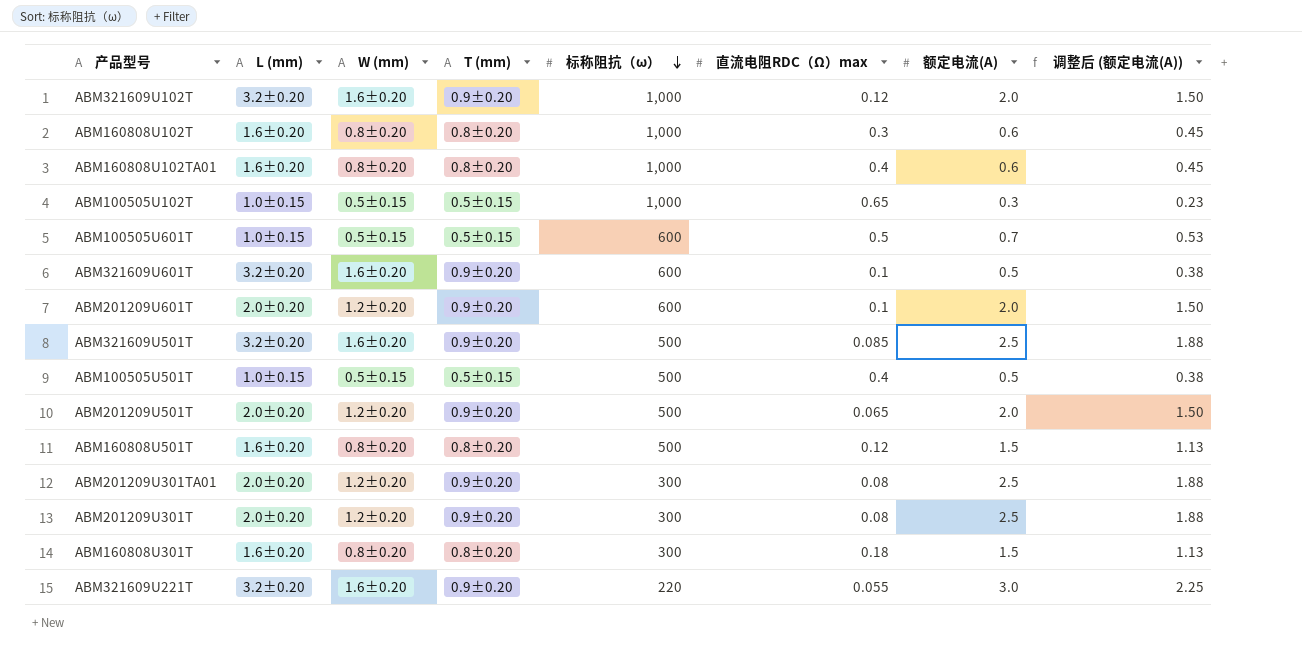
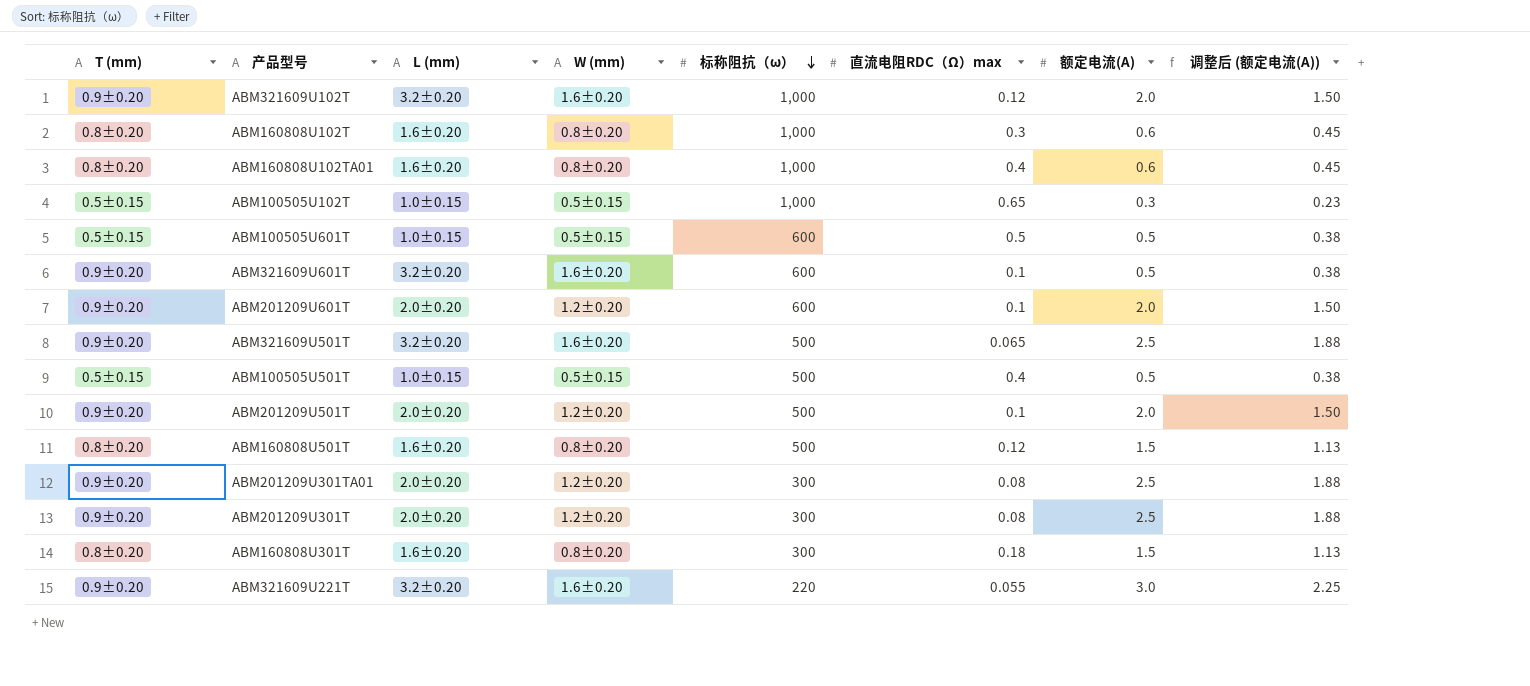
column T (mm) | position: 4 -> 1
ABM100505U601T | 额定电流(A): 0.7 -> 0.5
ABM100505U601T | 调整后 (额定电流(A)): 0.53 -> 0.38
ABM321609U501T | 直流电阻RDC（Ω）max: 0.085 -> 0.065
ABM201209U501T | 直流电阻RDC（Ω）max: 0.065 -> 0.1

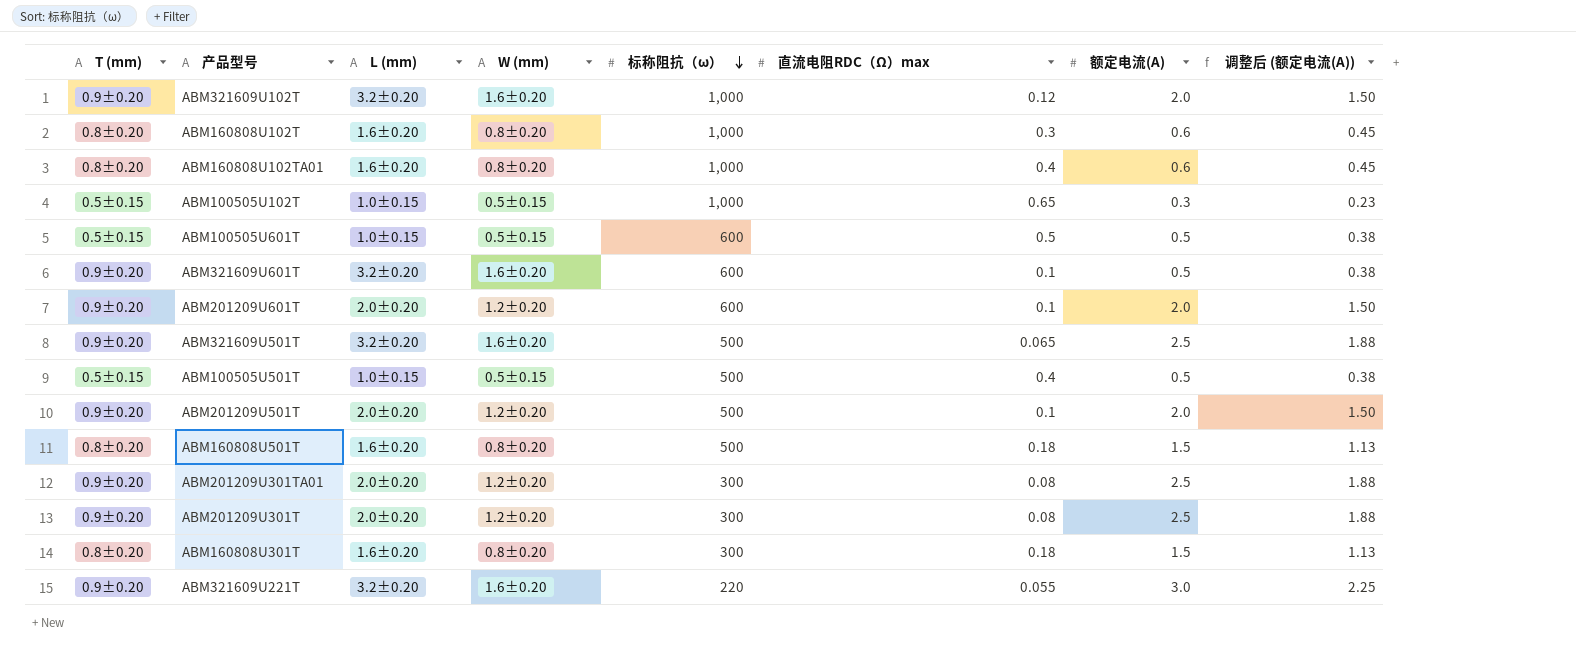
ABM160808U501T | 直流电阻RDC（Ω）max: 0.12 -> 0.18

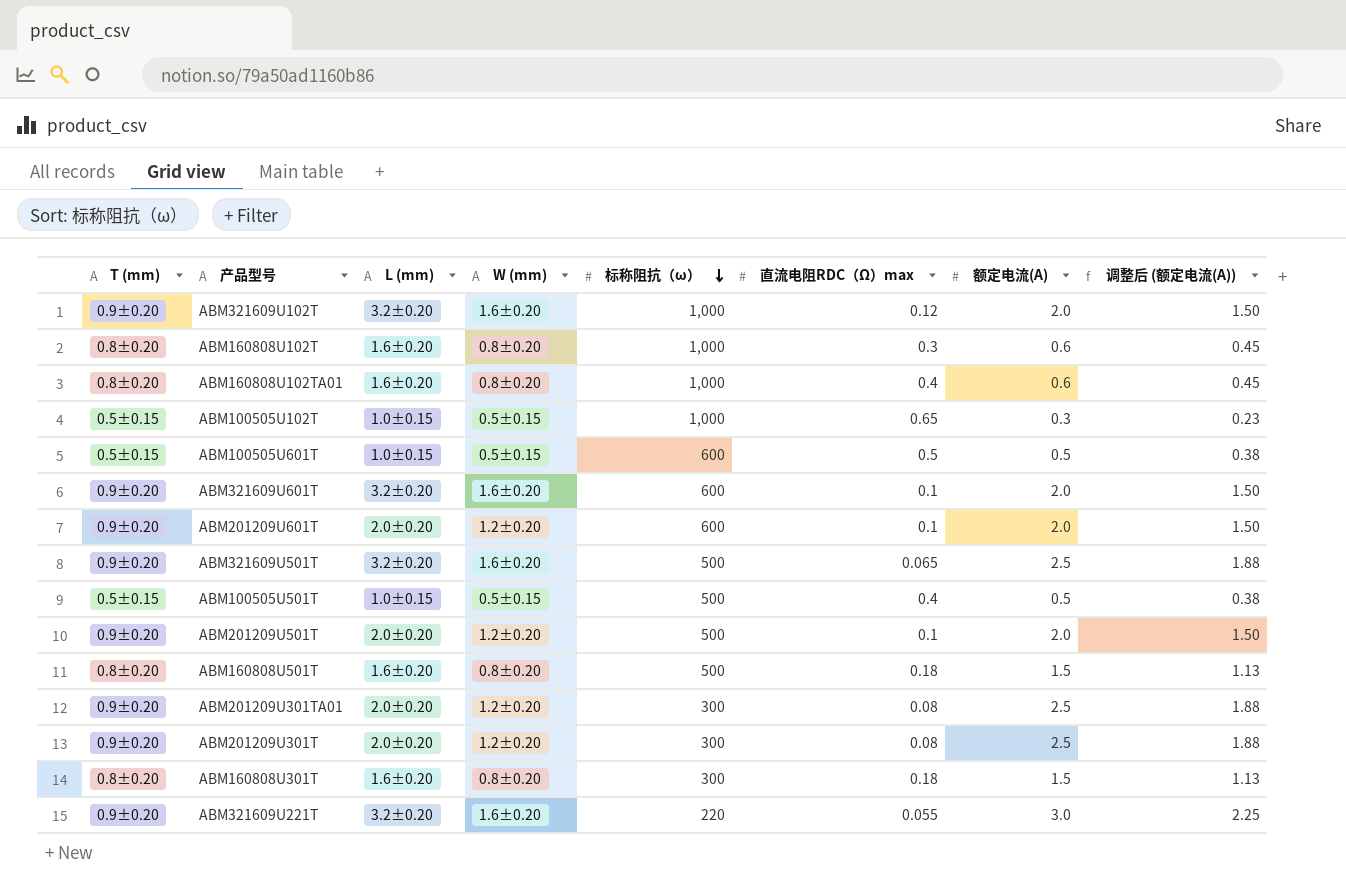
ABM321609U601T | 额定电流(A): 0.5 -> 2.0
ABM321609U601T | 调整后 (额定电流(A)): 0.38 -> 1.50

